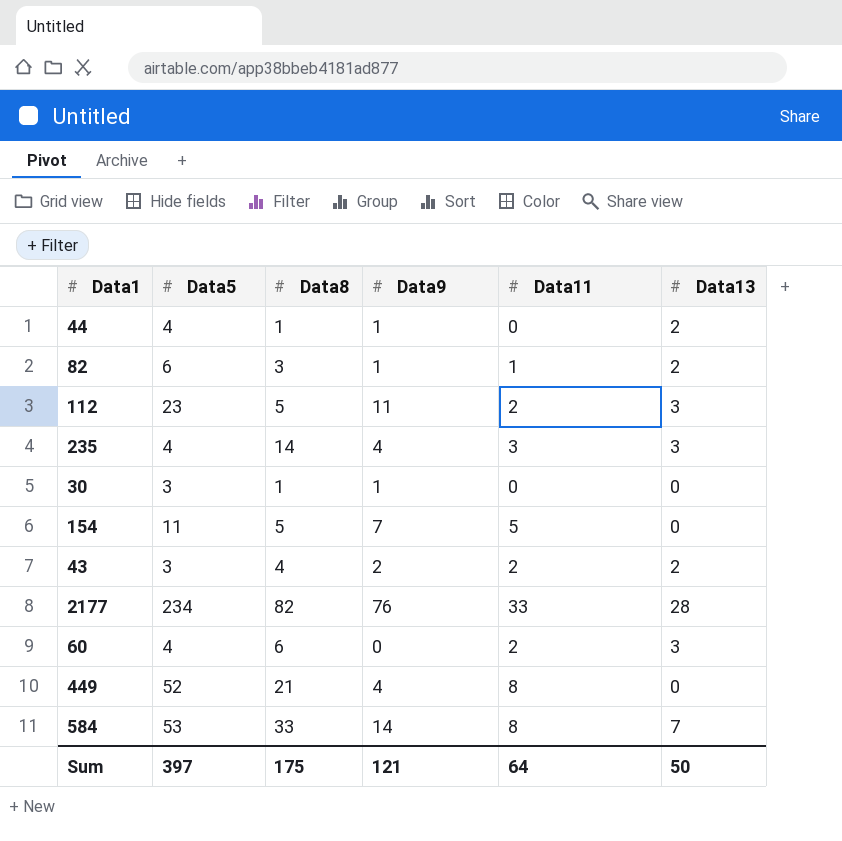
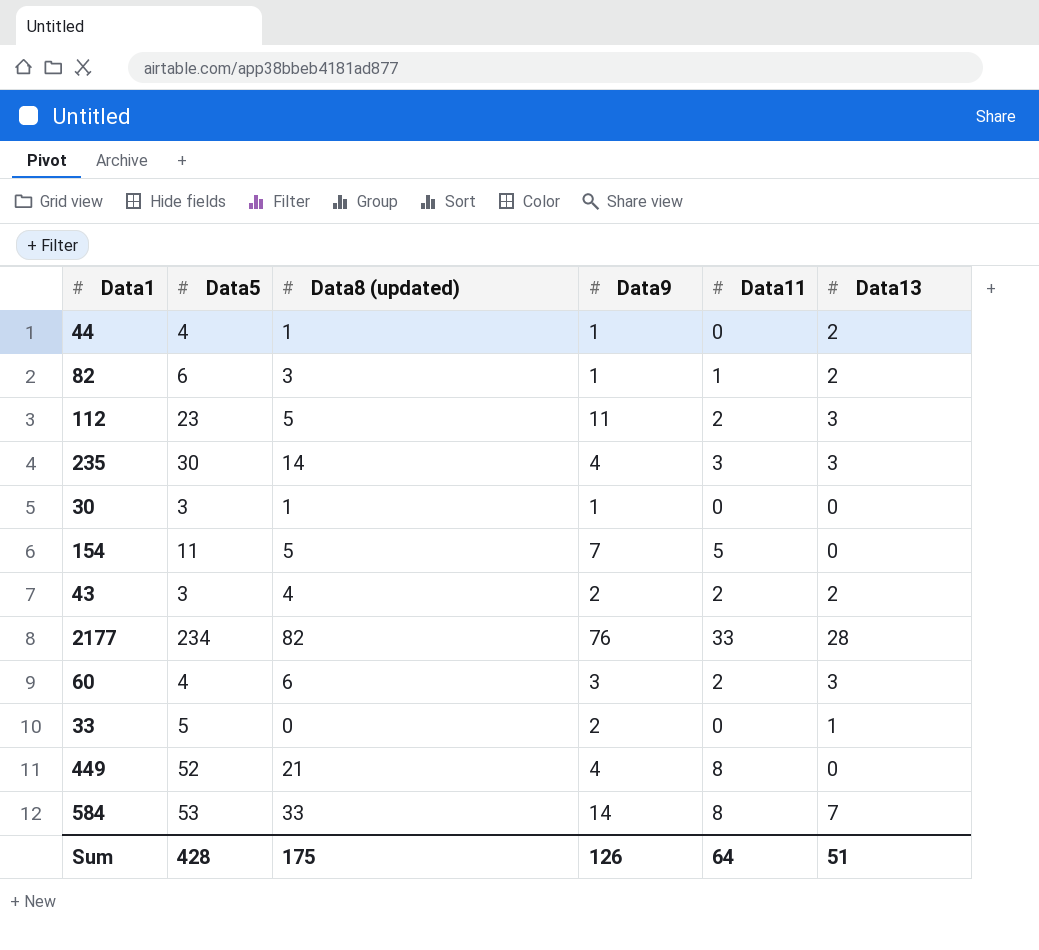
column name: Data8 -> Data8 (updated)
235 | Data5: 4 -> 30
60 | Data9: 0 -> 3
row 33: none -> 5 | 0 | 2 | 0 | 1
Sum | Data5: 397 -> 428
Sum | Data9: 121 -> 126
Sum | Data13: 50 -> 51

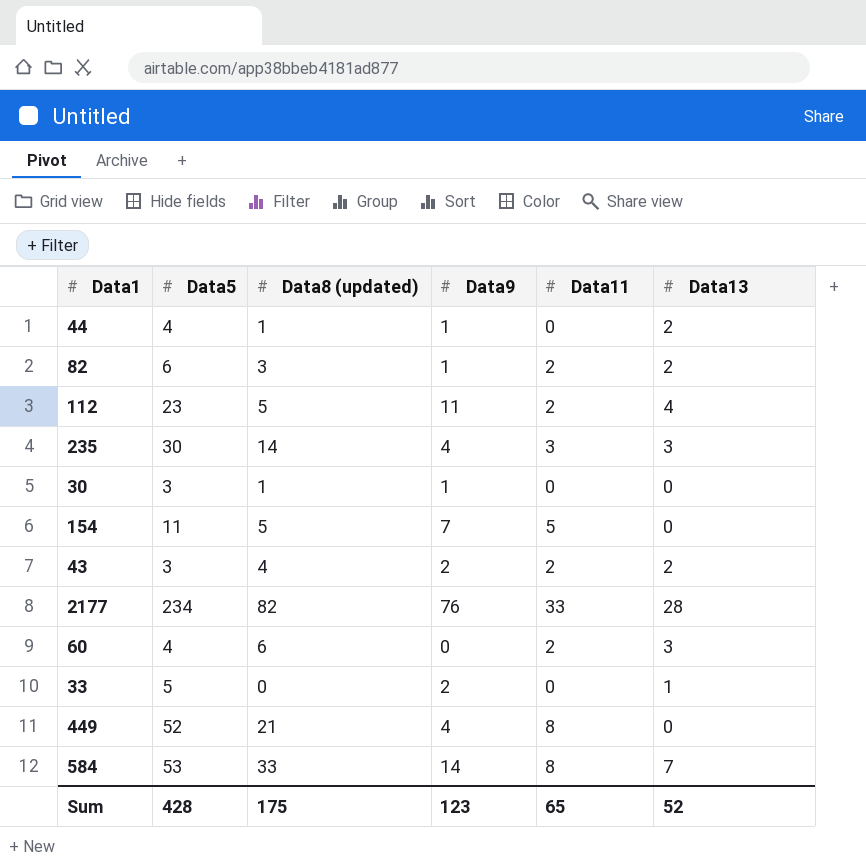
82 | Data11: 1 -> 2
112 | Data13: 3 -> 4
60 | Data9: 3 -> 0
Sum | Data9: 126 -> 123
Sum | Data11: 64 -> 65
Sum | Data13: 51 -> 52

